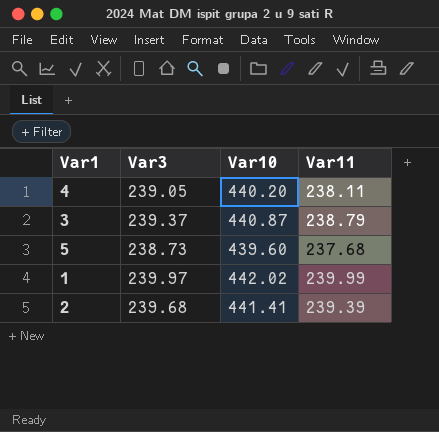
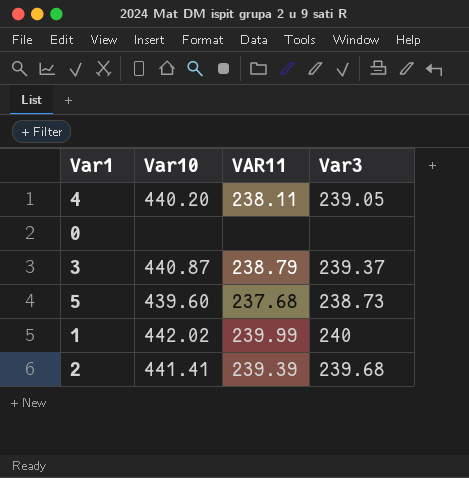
column name: Var11 -> VAR11
column Var3 | position: 2 -> 4
row 0: none -> none | none | none
1 | Var3: 239.97 -> 240

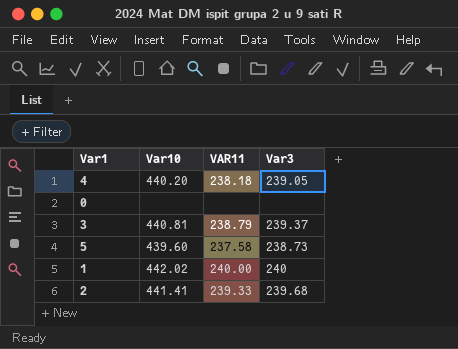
4 | VAR11: 238.11 -> 238.18
3 | Var10: 440.87 -> 440.81
5 | VAR11: 237.68 -> 237.58
1 | VAR11: 239.99 -> 240.00
2 | VAR11: 239.39 -> 239.33

